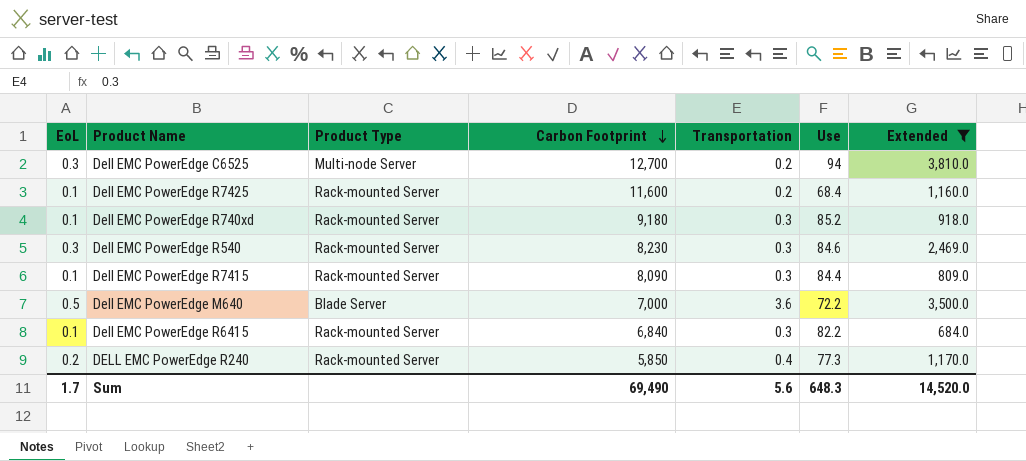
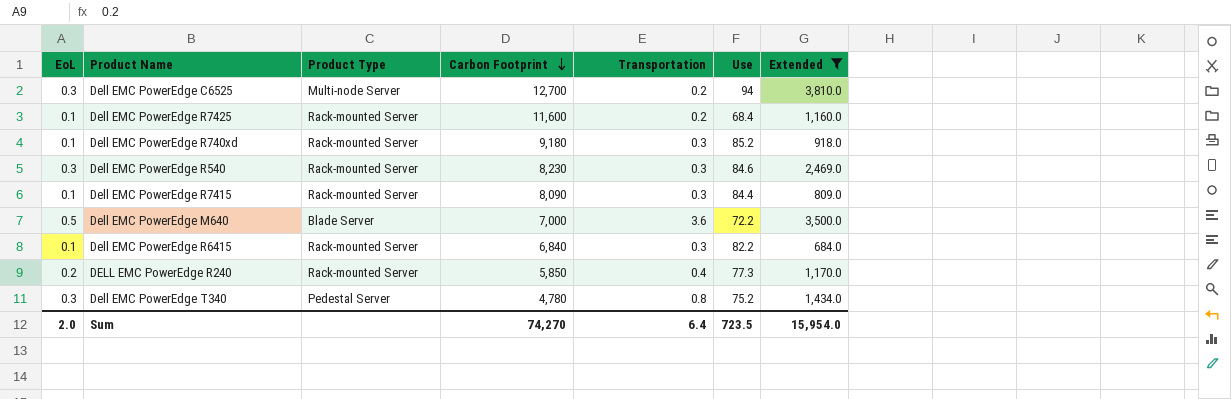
row Dell EMC PowerEdge T340: none -> 0.3 | Pedestal Server | 4,780 | 0.8 | 75.2 | 1,434.0
Sum | EoL: 1.7 -> 2.0
Sum | Carbon Footprint: 69,490 -> 74,270
Sum | Transportation: 5.6 -> 6.4
Sum | Use: 648.3 -> 723.5
Sum | Extended: 14,520.0 -> 15,954.0

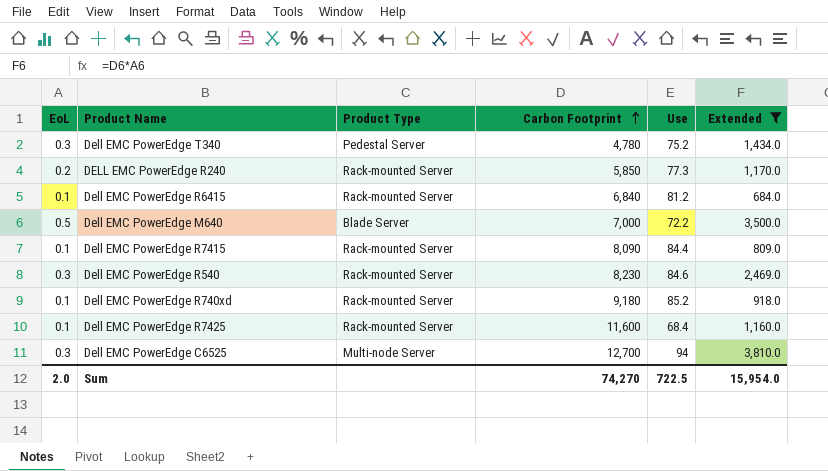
row order: Carbon Footprint descending -> Carbon Footprint ascending
column Transportation | position: 5 -> none
Dell EMC PowerEdge R6415 | Use: 82.2 -> 81.2
Sum | Use: 723.5 -> 722.5

